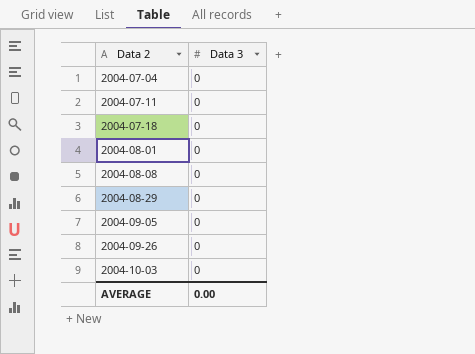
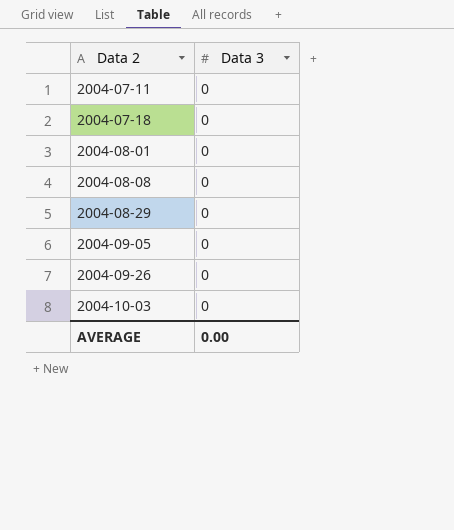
row 2004-07-04: 0 -> none

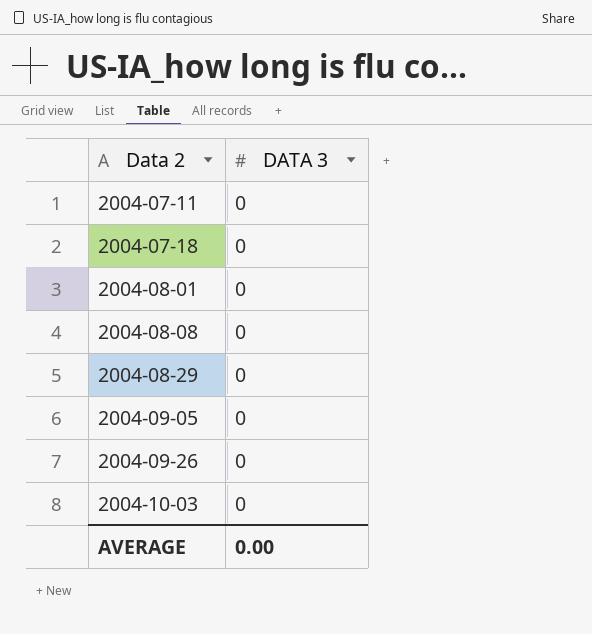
column name: Data 3 -> DATA 3

